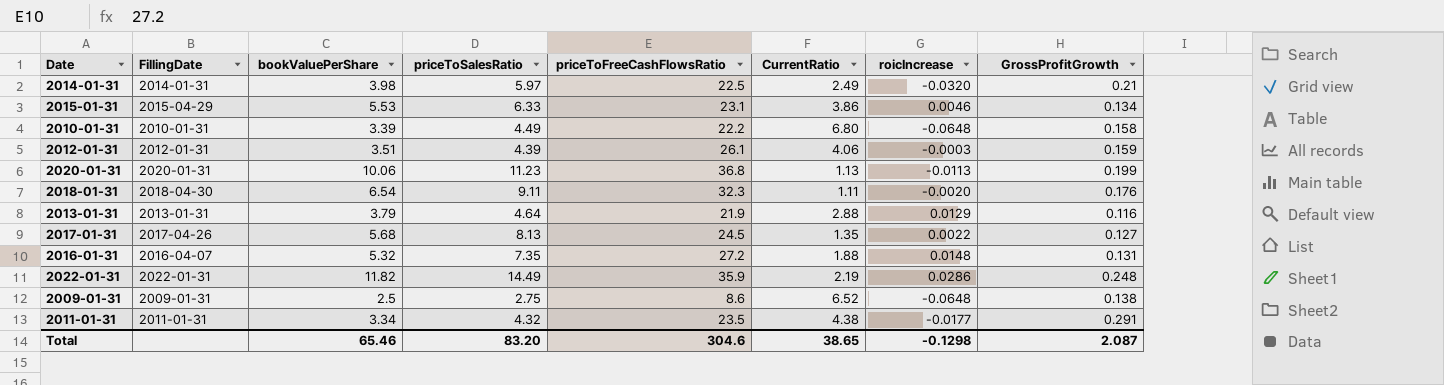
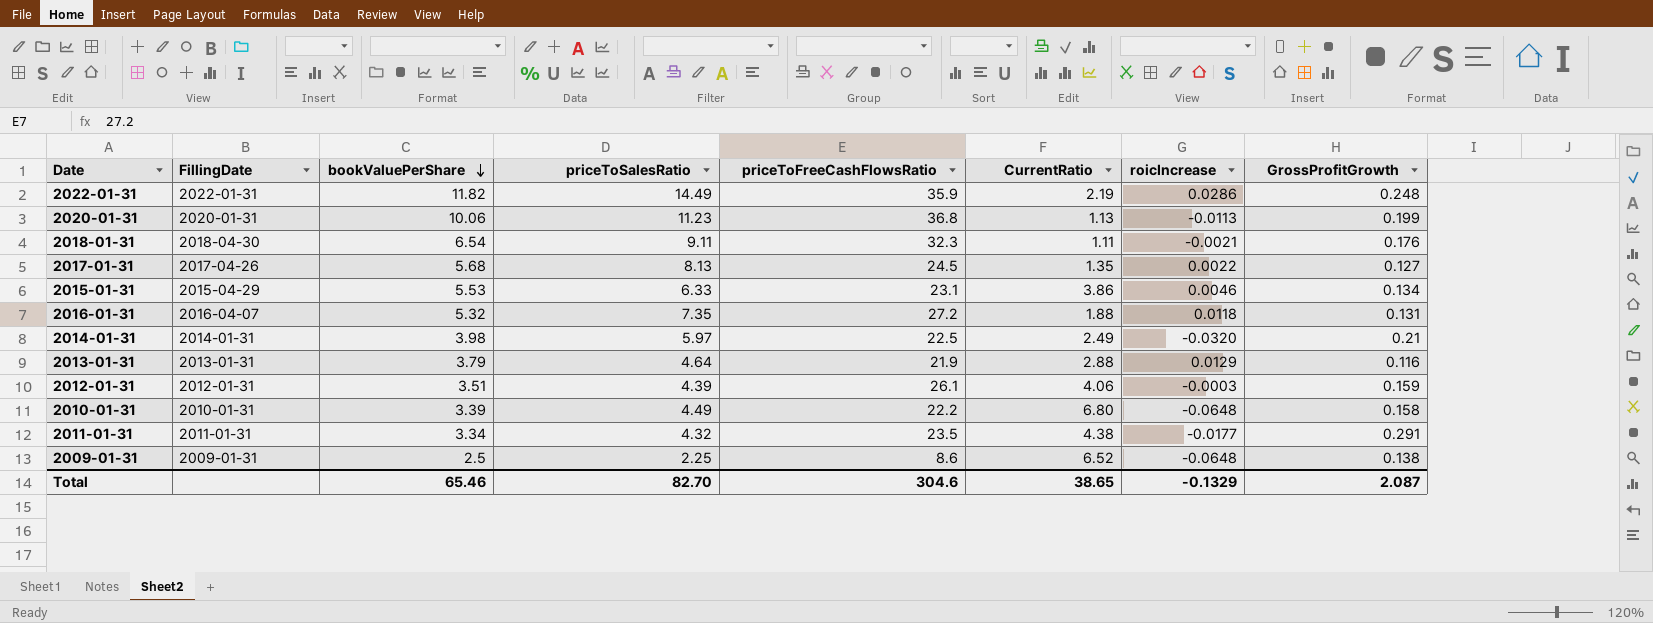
row order: none -> bookValuePerShare descending
2018-01-31 | roicIncrease: -0.0020 -> -0.0021
2016-01-31 | roicIncrease: 0.0148 -> 0.0118
2009-01-31 | priceToSalesRatio: 2.75 -> 2.25
Total | priceToSalesRatio: 83.20 -> 82.70
Total | roicIncrease: -0.1298 -> -0.1329

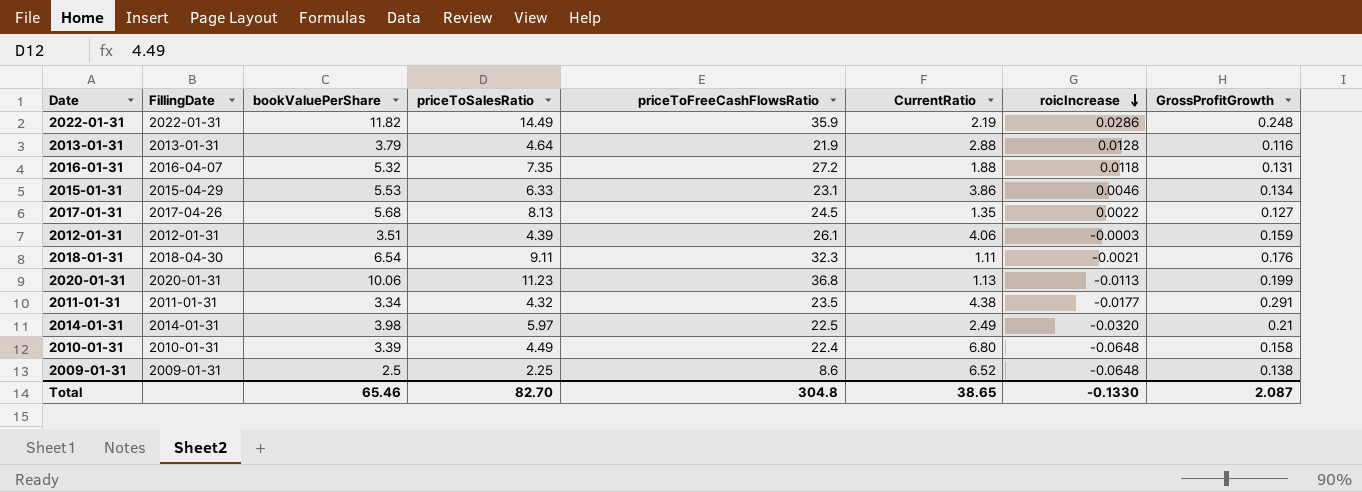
row order: bookValuePerShare descending -> roicIncrease descending
2013-01-31 | roicIncrease: 0.0129 -> 0.0128
2010-01-31 | priceToFreeCashFlowsRatio: 22.2 -> 22.4
Total | priceToFreeCashFlowsRatio: 304.6 -> 304.8
Total | roicIncrease: -0.1329 -> -0.1330

